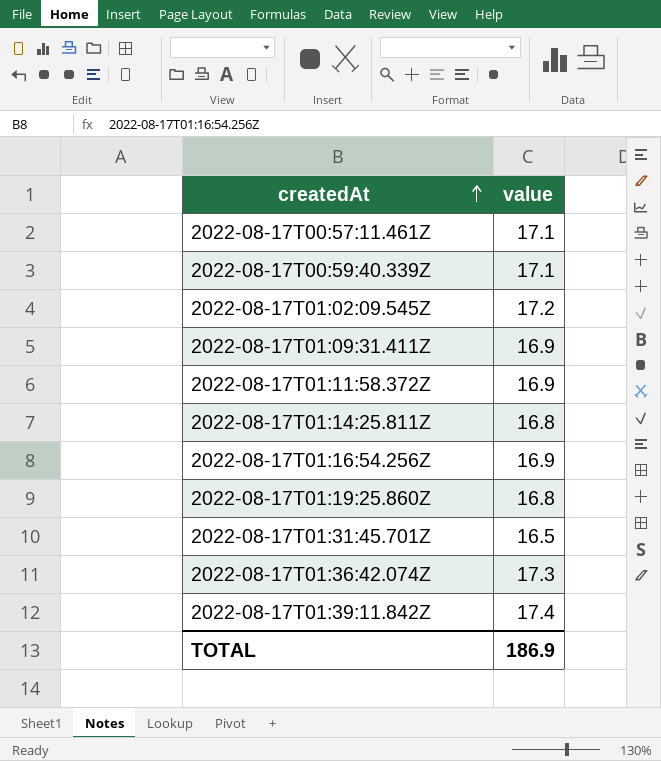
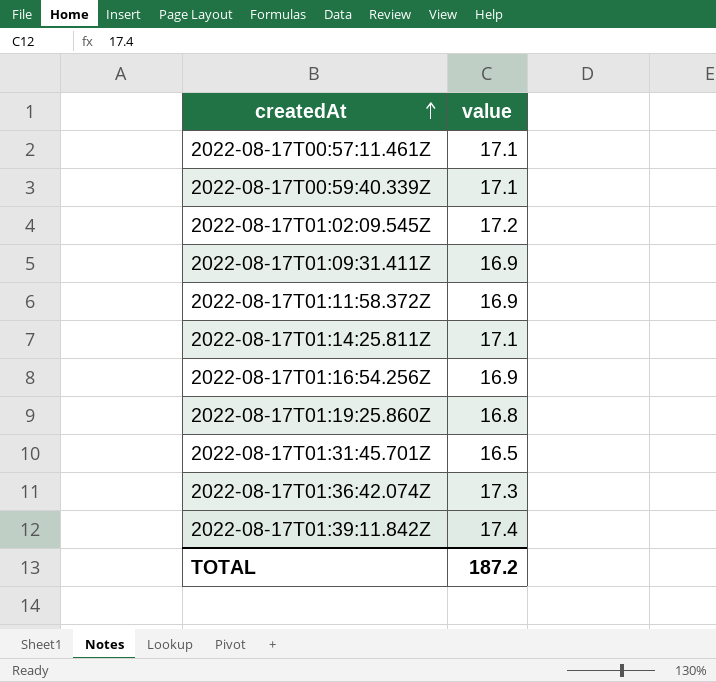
2022-08-17T01:14:25.811Z | value: 16.8 -> 17.1
TOTAL | value: 186.9 -> 187.2

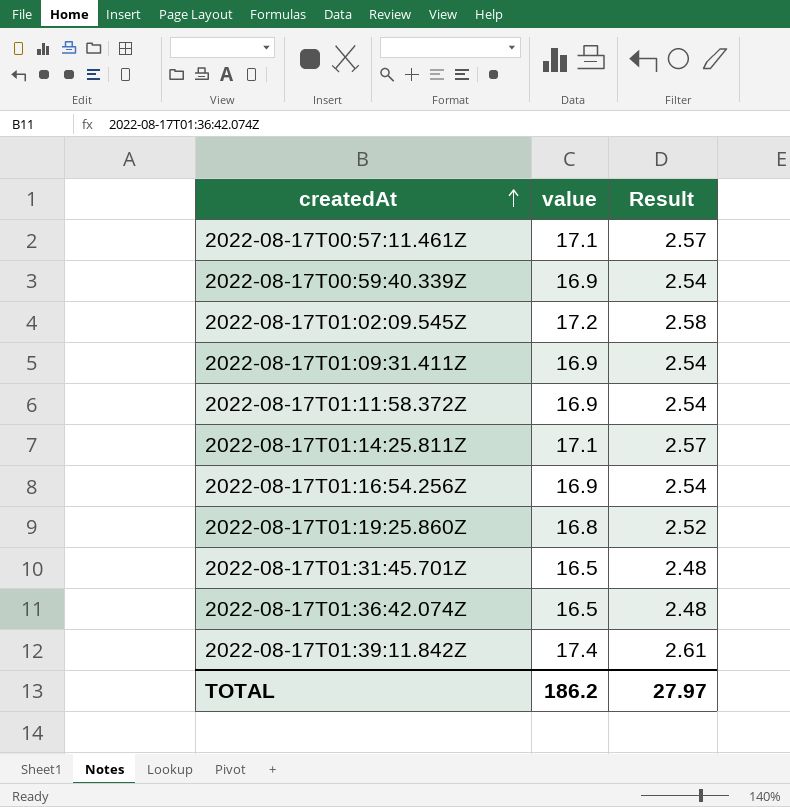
column Result | formula: none -> [value] * 0.15
2022-08-17T00:59:40.339Z | value: 17.1 -> 16.9
2022-08-17T01:36:42.074Z | value: 17.3 -> 16.5
TOTAL | value: 187.2 -> 186.2

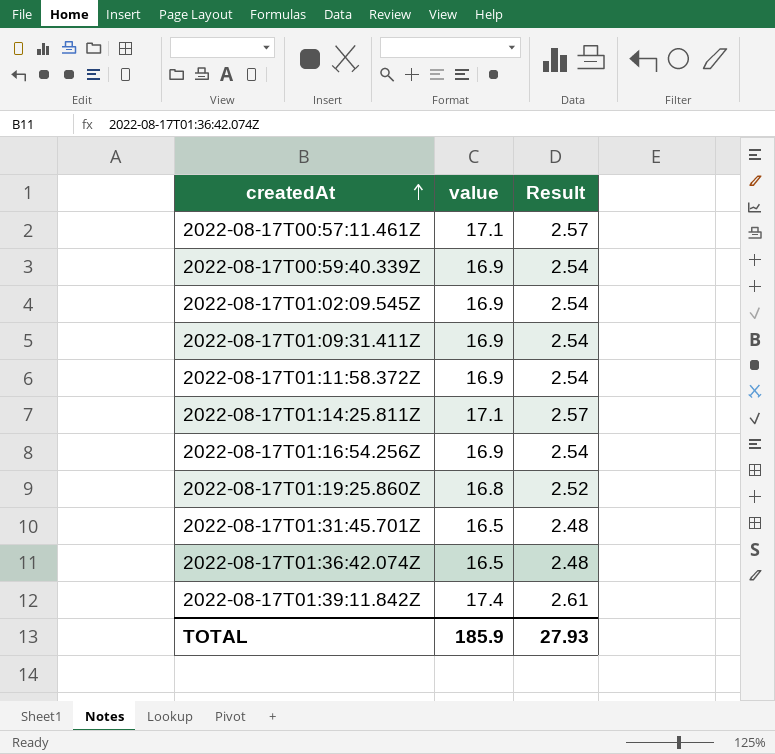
2022-08-17T01:02:09.545Z | value: 17.2 -> 16.9
2022-08-17T01:02:09.545Z | Result: 2.58 -> 2.54
TOTAL | value: 186.2 -> 185.9
TOTAL | Result: 27.97 -> 27.93

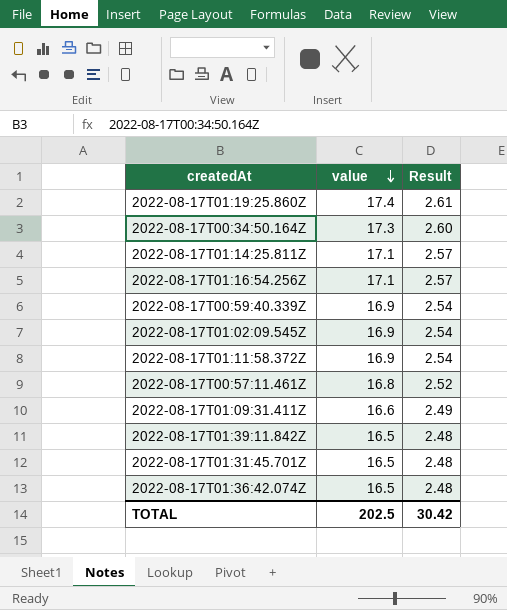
row order: createdAt ascending -> value descending
2022-08-17T01:19:25.860Z | value: 16.8 -> 17.4
2022-08-17T01:19:25.860Z | Result: 2.52 -> 2.61
row 2022-08-17T00:34:50.164Z: none -> 17.3 | 2.60
2022-08-17T01:16:54.256Z | value: 16.9 -> 17.1
2022-08-17T01:16:54.256Z | Result: 2.54 -> 2.57
2022-08-17T00:57:11.461Z | value: 17.1 -> 16.8
2022-08-17T00:57:11.461Z | Result: 2.57 -> 2.52
2022-08-17T01:09:31.411Z | value: 16.9 -> 16.6
2022-08-17T01:09:31.411Z | Result: 2.54 -> 2.49
2022-08-17T01:39:11.842Z | value: 17.4 -> 16.5
2022-08-17T01:39:11.842Z | Result: 2.61 -> 2.48
TOTAL | value: 185.9 -> 202.5
TOTAL | Result: 27.93 -> 30.42

